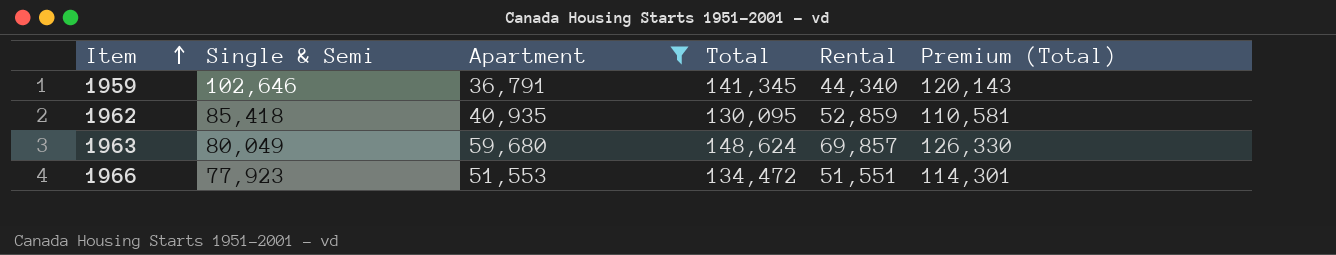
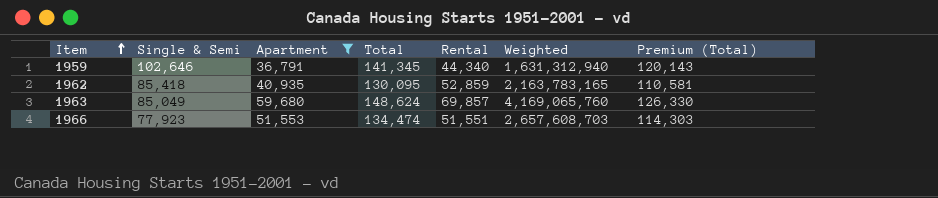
column Weighted | formula: none -> [Apartment] * [Rental]
1963 | Single & Semi: 80,049 -> 85,049
1966 | Total: 134,472 -> 134,474
1966 | Premium (Total): 114,301 -> 114,303

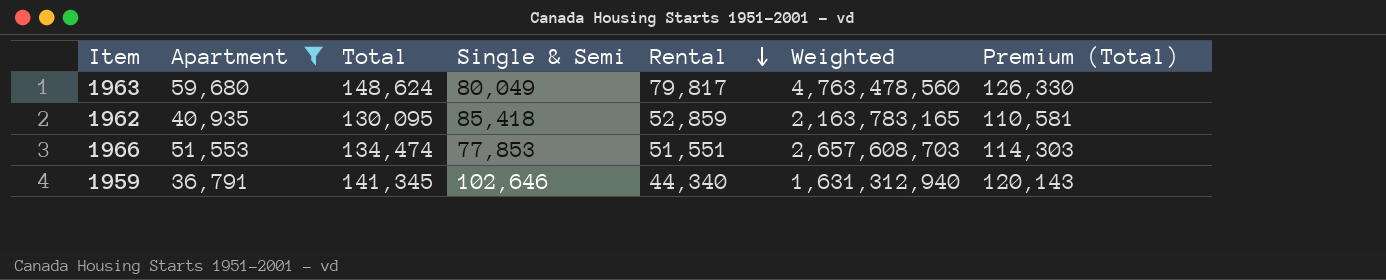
row order: Item ascending -> Rental descending
column Single & Semi | position: 2 -> 4
1963 | Single & Semi: 85,049 -> 80,049
1963 | Rental: 69,857 -> 79,817
1963 | Weighted: 4,169,065,760 -> 4,763,478,560
1966 | Single & Semi: 77,923 -> 77,853

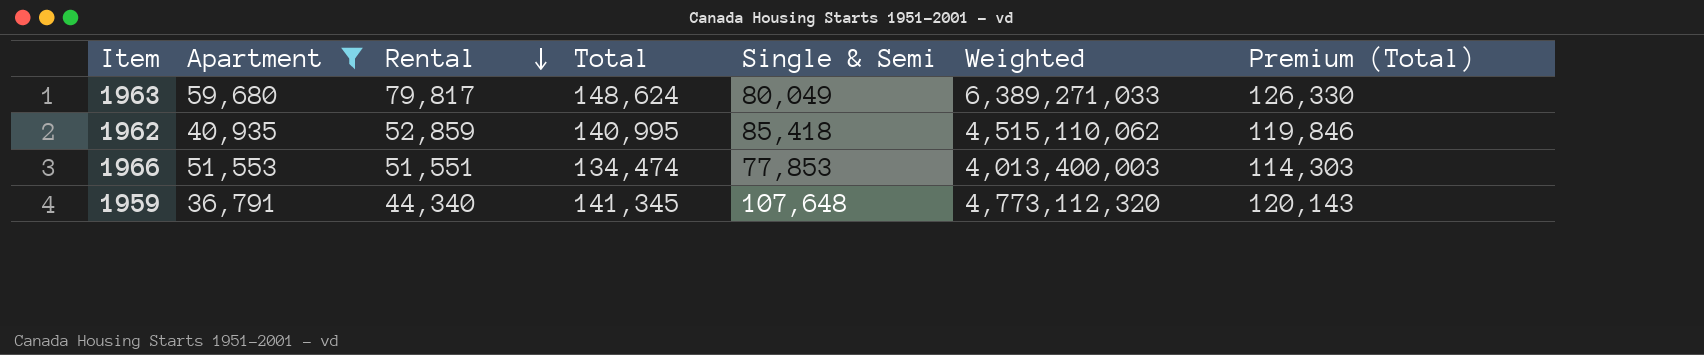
column Rental | position: 5 -> 3
column Weighted | formula: [Apartment] * [Rental] -> [Rental] * [Single & Semi]
1962 | Total: 130,095 -> 140,995
1962 | Premium (Total): 110,581 -> 119,846
1959 | Single & Semi: 102,646 -> 107,648

